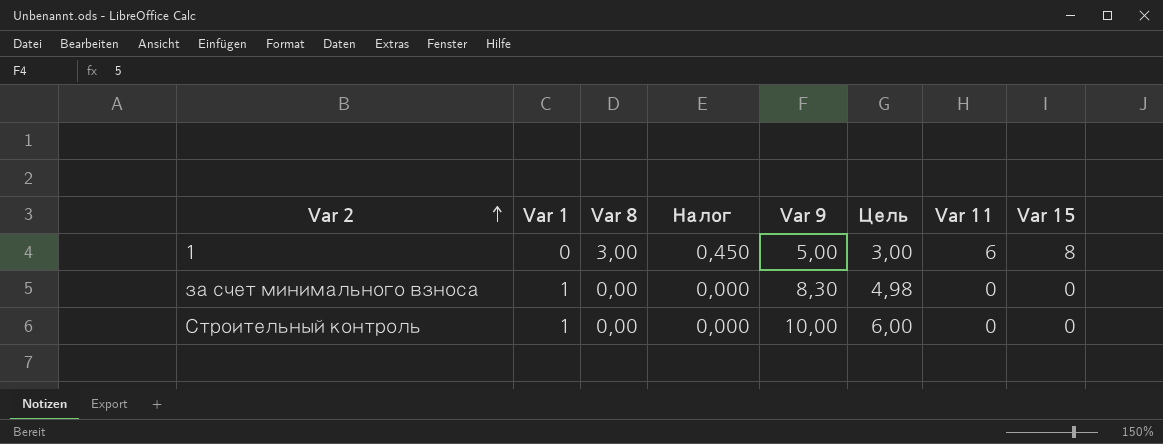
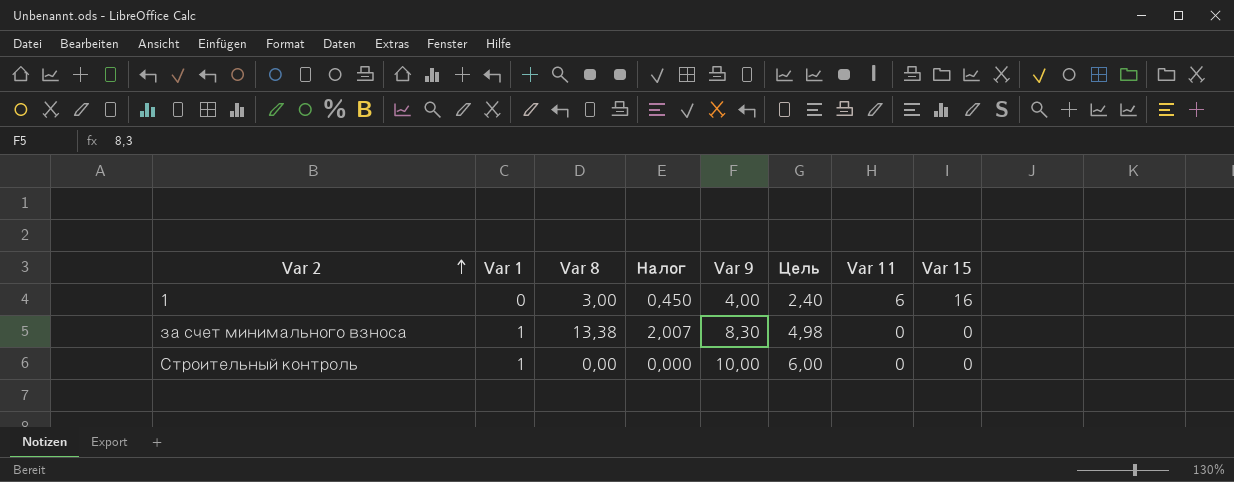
1 | Var 9: 5,00 -> 4,00
1 | Цель: 3,00 -> 2,40
1 | Var 15: 8 -> 16
за счет минимального взноса | Var 8: 0,00 -> 13,38
за счет минимального взноса | Налог: 0,000 -> 2,007

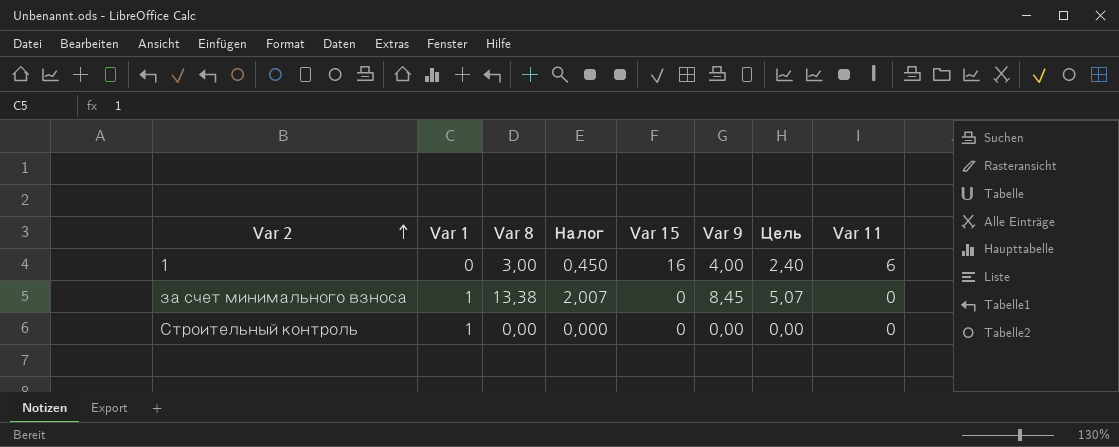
column Var 15 | position: 8 -> 5
за счет минимального взноса | Var 9: 8,30 -> 8,45
за счет минимального взноса | Цель: 4,98 -> 5,07
Строительный контроль | Var 9: 10,00 -> 0,00
Строительный контроль | Цель: 6,00 -> 0,00

